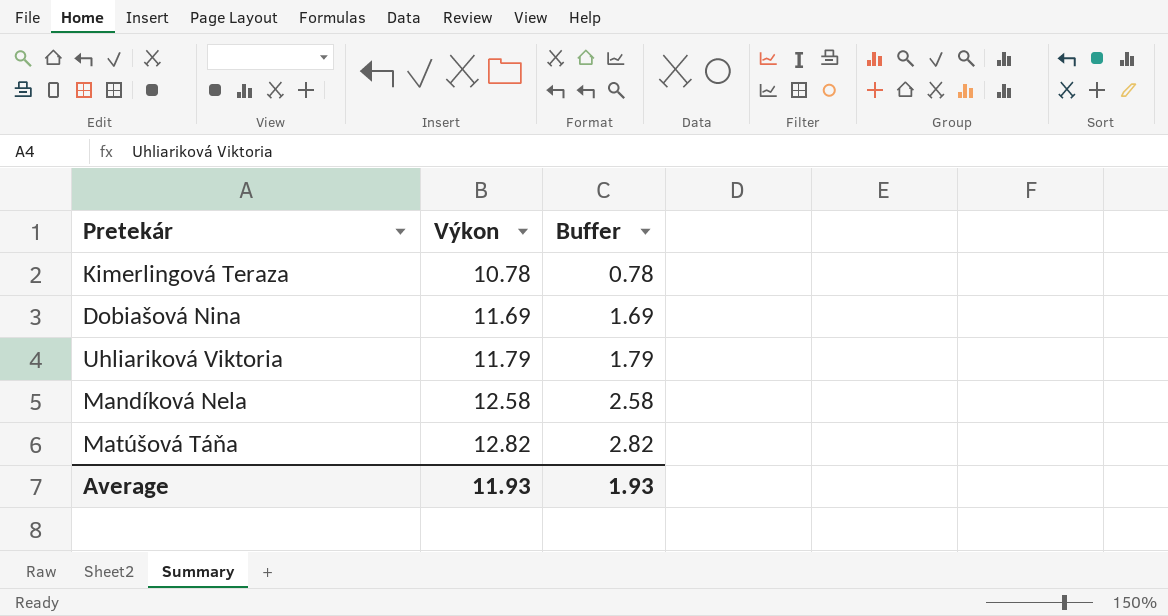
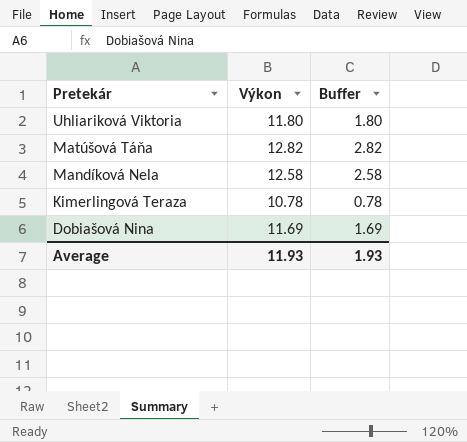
row order: Výkon ascending -> Pretekár descending
Uhliariková Viktoria | Výkon: 11.79 -> 11.80
Uhliariková Viktoria | Buffer: 1.79 -> 1.80

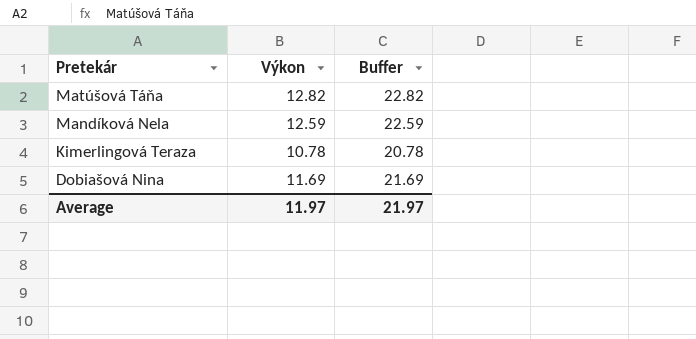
column Buffer | formula: [Výkon] - 10 -> [Výkon] + 10
row Uhliariková Viktoria: 11.80 | 1.80 -> none
Mandíková Nela | Výkon: 12.58 -> 12.59
Average | Výkon: 11.93 -> 11.97
Average | Buffer: 1.93 -> 21.97

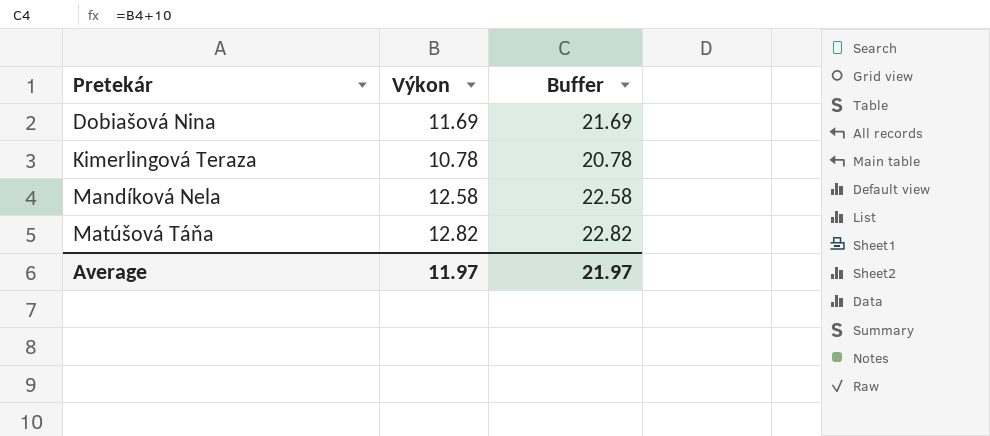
row order: Pretekár descending -> Pretekár ascending
Mandíková Nela | Výkon: 12.59 -> 12.58
Mandíková Nela | Buffer: 22.59 -> 22.58

